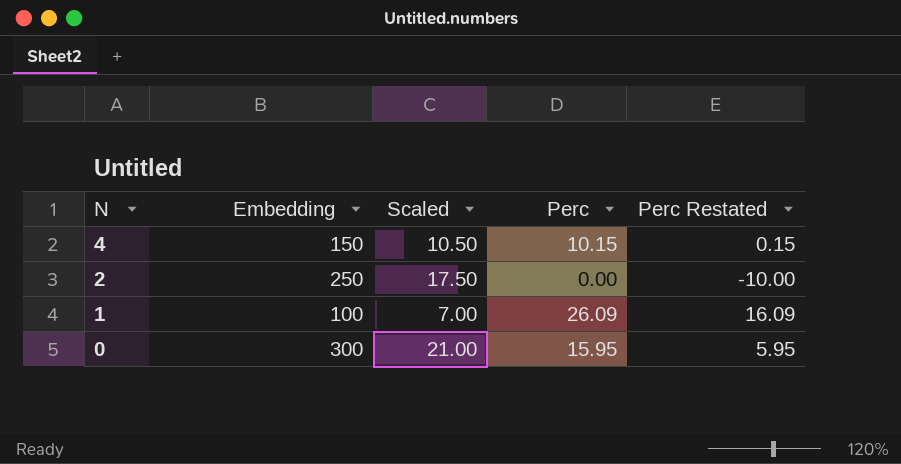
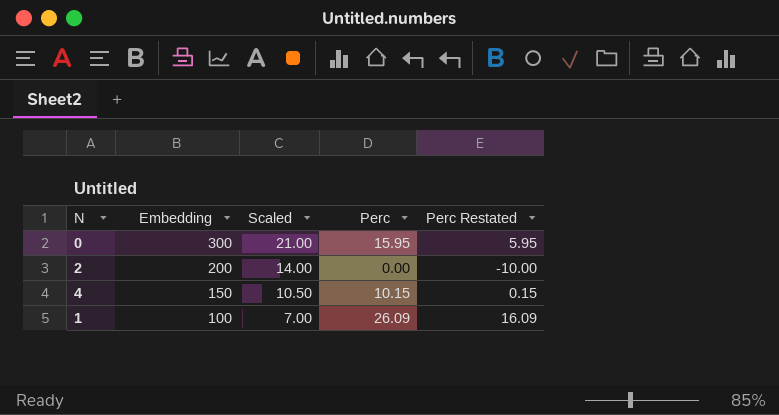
row order: N descending -> Embedding descending
2 | Embedding: 250 -> 200
2 | Scaled: 17.50 -> 14.00

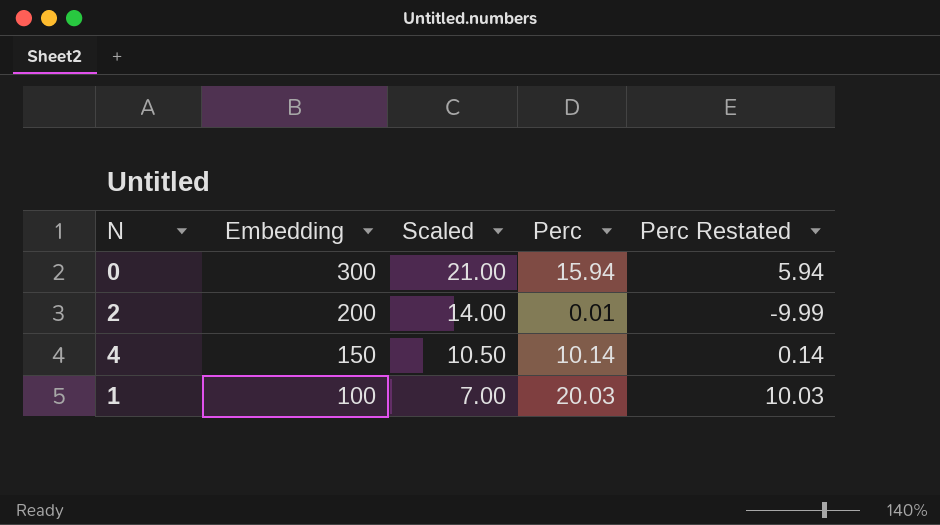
0 | Perc: 15.95 -> 15.94
0 | Perc Restated: 5.95 -> 5.94
2 | Perc: 0.00 -> 0.01
2 | Perc Restated: -10.00 -> -9.99
4 | Perc: 10.15 -> 10.14
4 | Perc Restated: 0.15 -> 0.14
1 | Perc: 26.09 -> 20.03
1 | Perc Restated: 16.09 -> 10.03

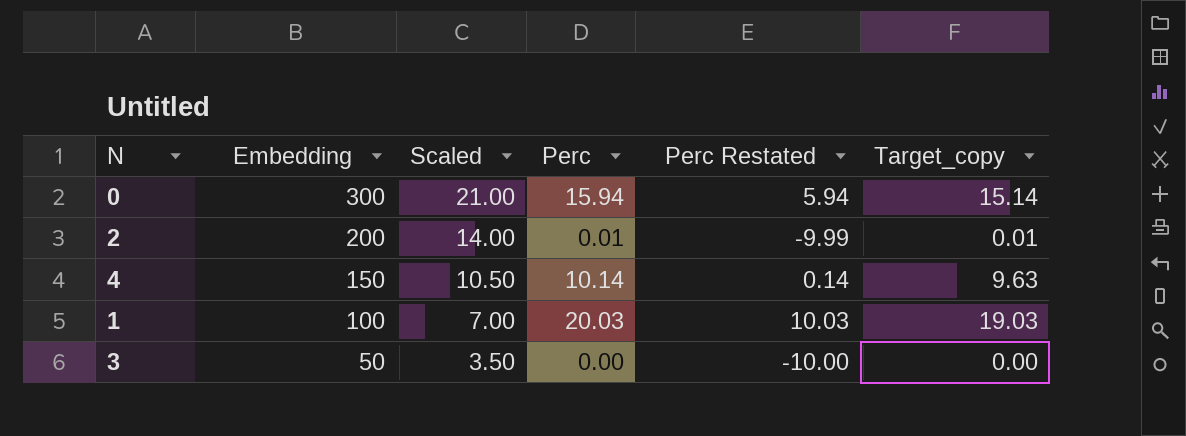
column Target_copy | formula: none -> [Perc] * 0.95
row 3: none -> 50 | 3.50 | 0.00 | -10.00 | 0.00

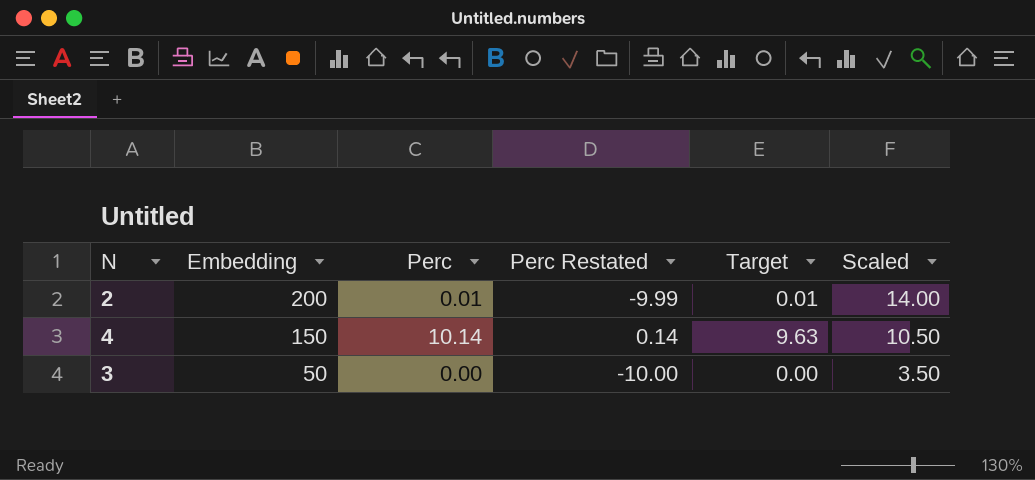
column name: Target_copy -> Target
column Scaled | position: 3 -> 6
row 0: 300 | 21.00 | 15.94 | 5.94 | 15.14 -> none
row 1: 100 | 7.00 | 20.03 | 10.03 | 19.03 -> none

